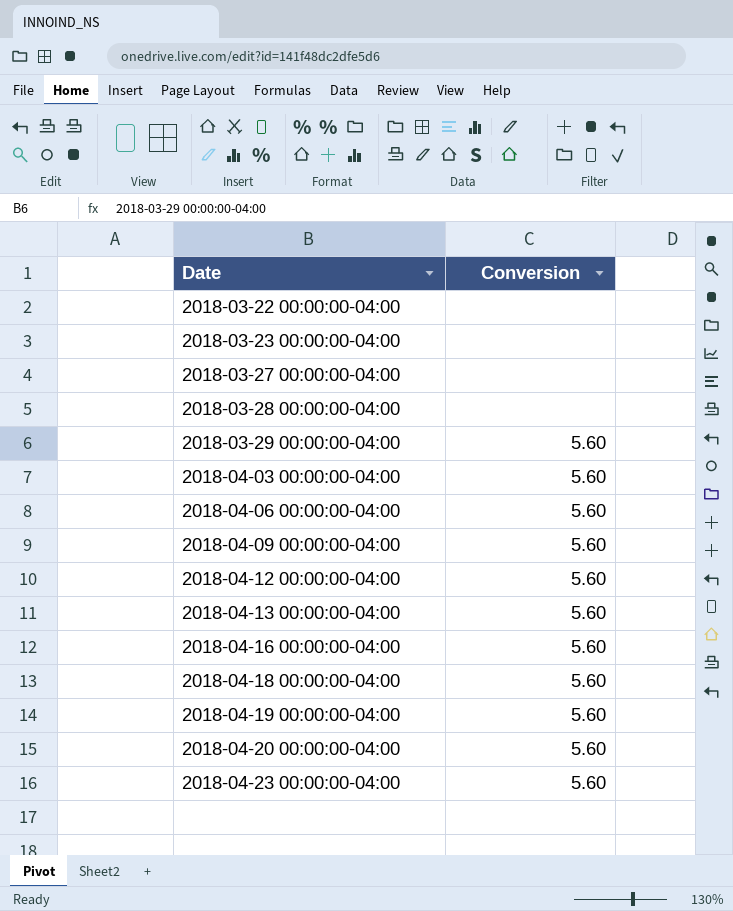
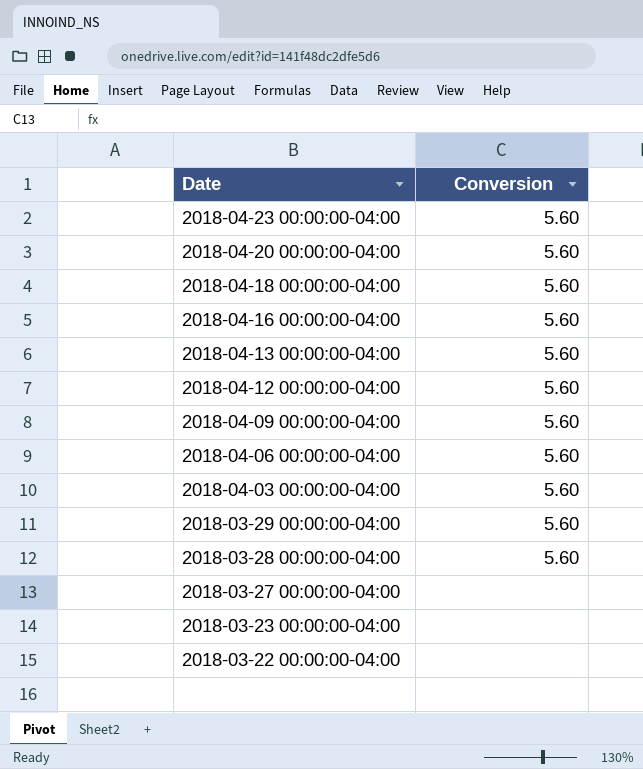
row order: Date ascending -> Date descending
row 2018-04-19 00:00:00-04:00: 5.60 -> none
2018-03-28 00:00:00-04:00 | Conversion: none -> 5.60

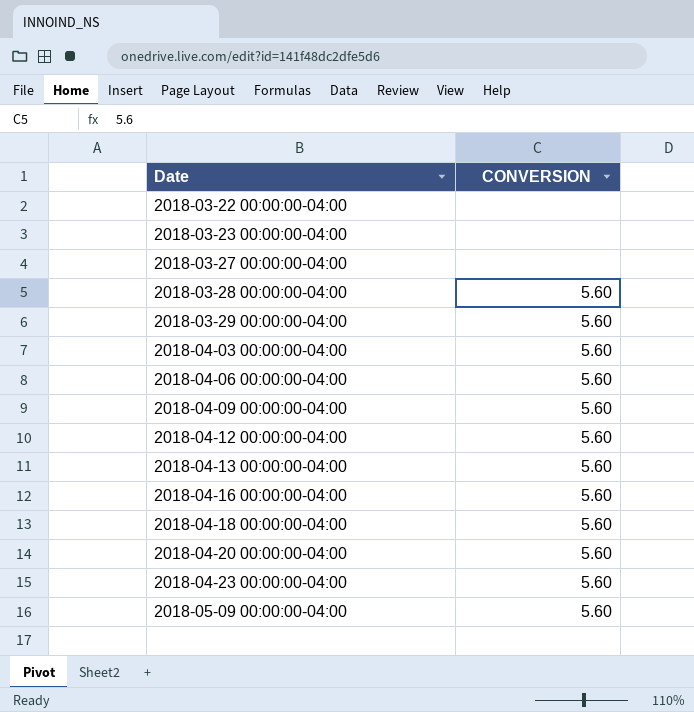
row order: Date descending -> Date ascending
column name: Conversion -> CONVERSION
row 2018-05-09 00:00:00-04:00: none -> 5.60

